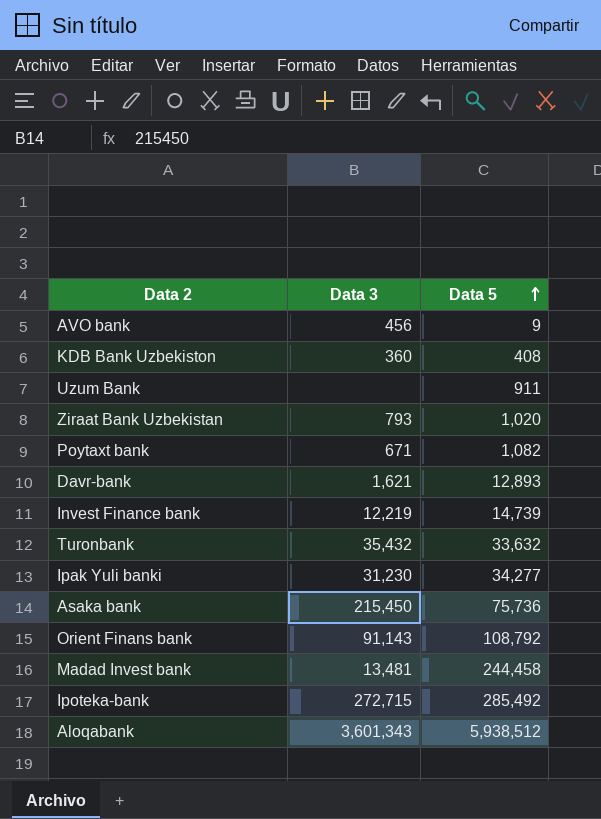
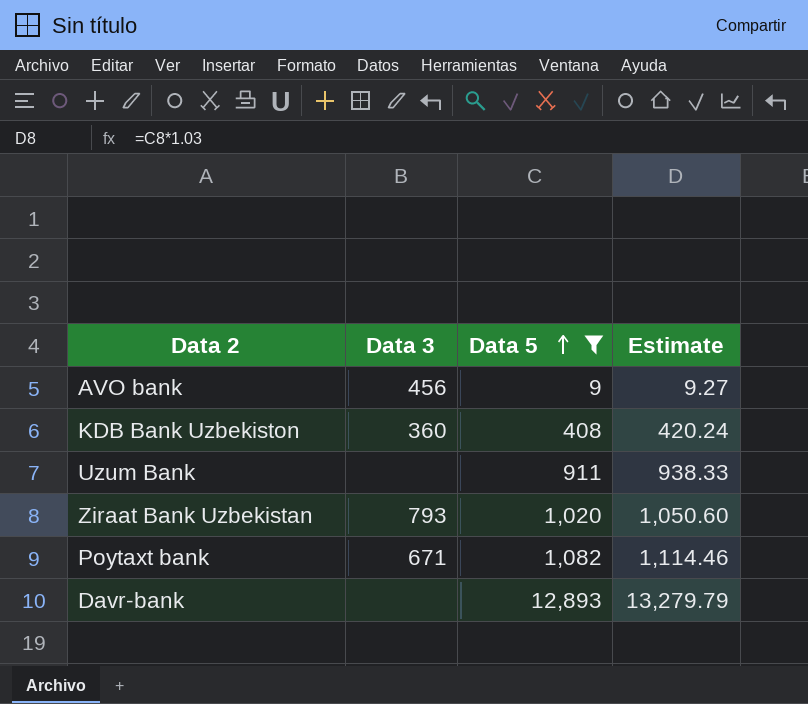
filter: none -> Data 5 <= 12,893
column Estimate | formula: none -> [Data 5] * 1.03
Davr-bank | Data 3: 1,621 -> none

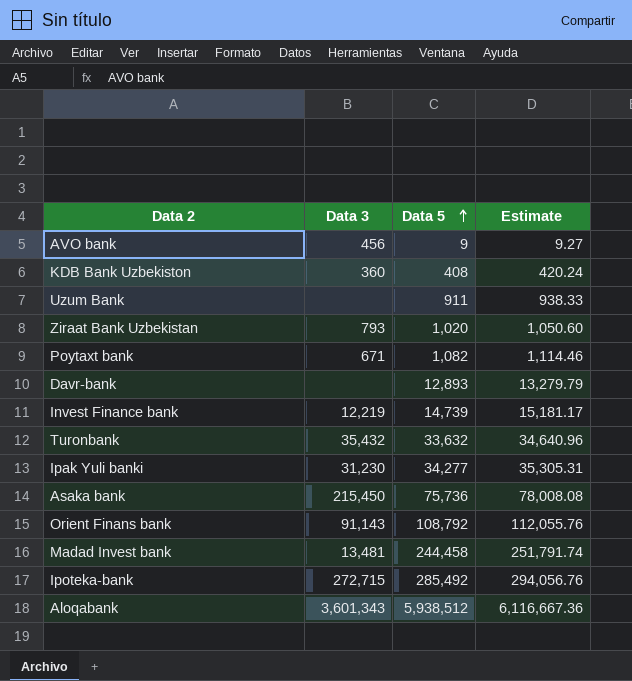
filter: Data 5 <= 12,893 -> none

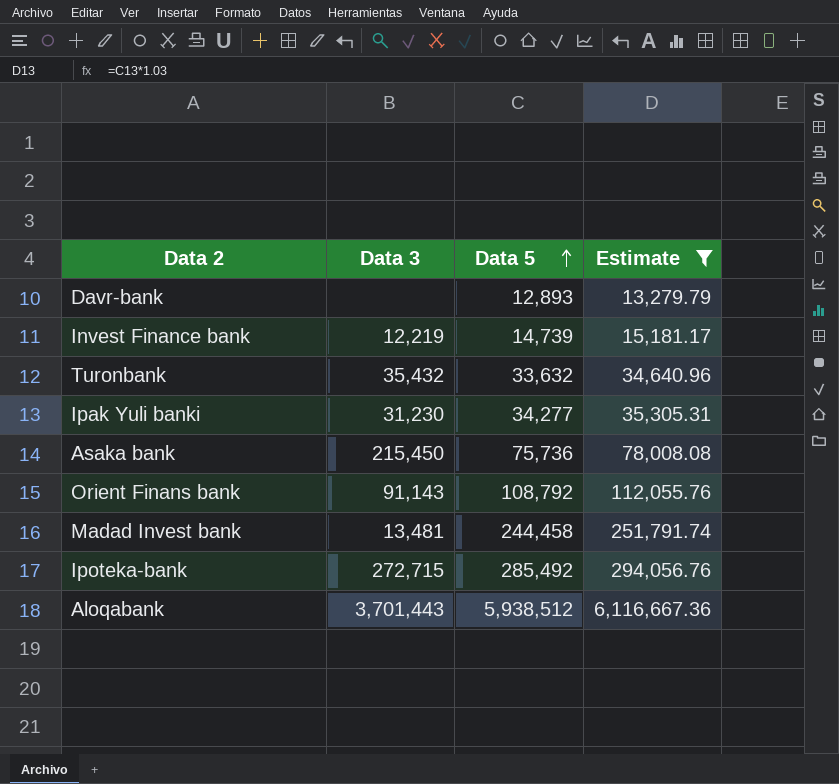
filter: none -> Estimate >= 13,279.79
Aloqabank | Data 3: 3,601,343 -> 3,701,443

